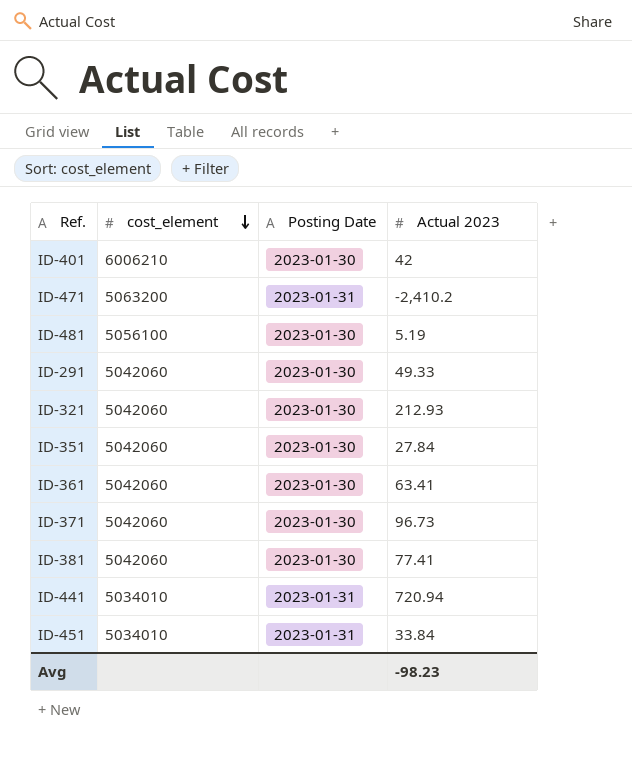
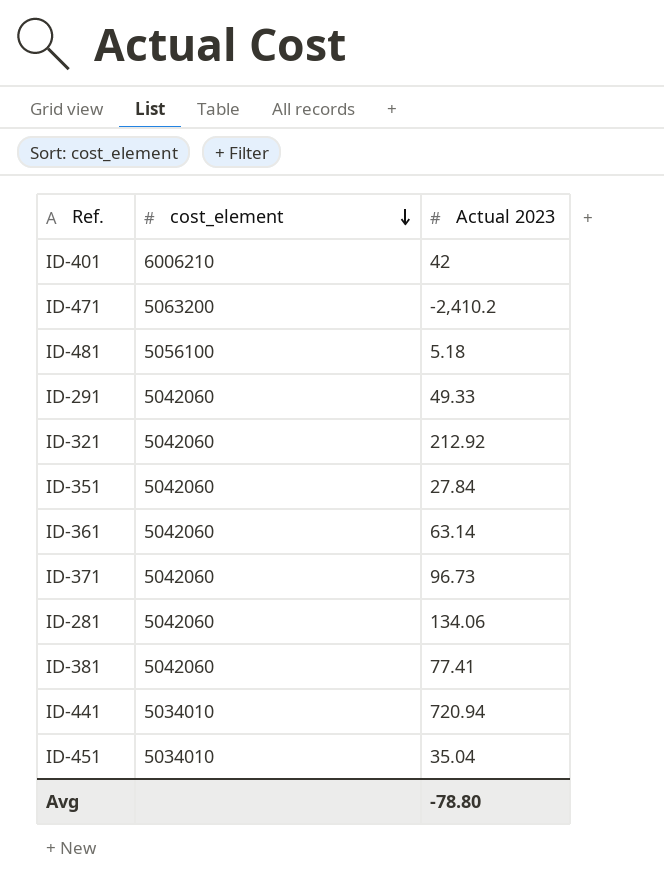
column Posting Date | position: 3 -> none
ID-481 | Actual 2023: 5.19 -> 5.18
ID-321 | Actual 2023: 212.93 -> 212.92
ID-361 | Actual 2023: 63.41 -> 63.14
row ID-281: none -> 5042060 | 134.06
ID-451 | Actual 2023: 33.84 -> 35.04
Avg | Actual 2023: -98.23 -> -78.80

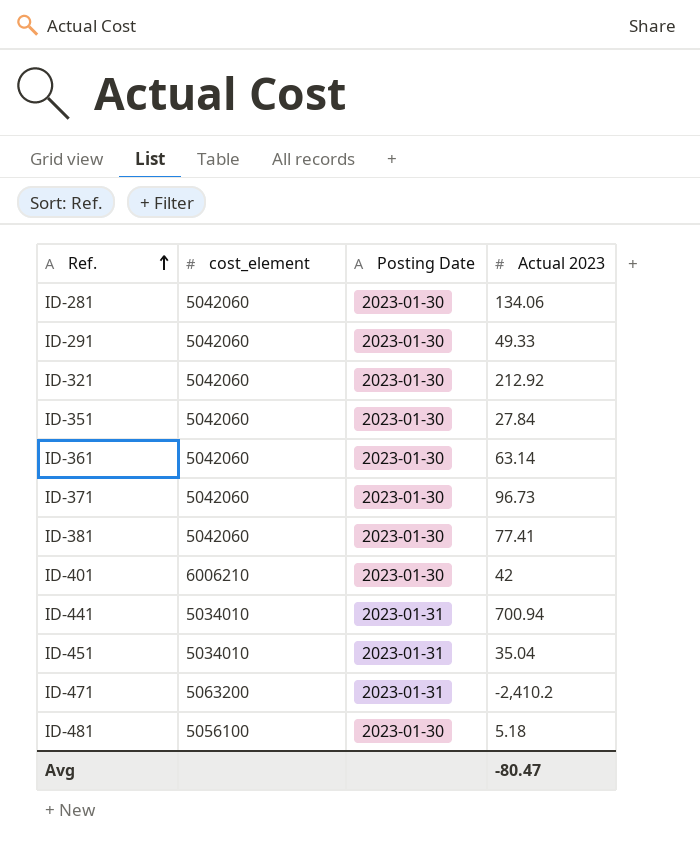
row order: cost_element descending -> Ref. ascending
column Posting Date | position: none -> 3
ID-441 | Actual 2023: 720.94 -> 700.94
Avg | Actual 2023: -78.80 -> -80.47

